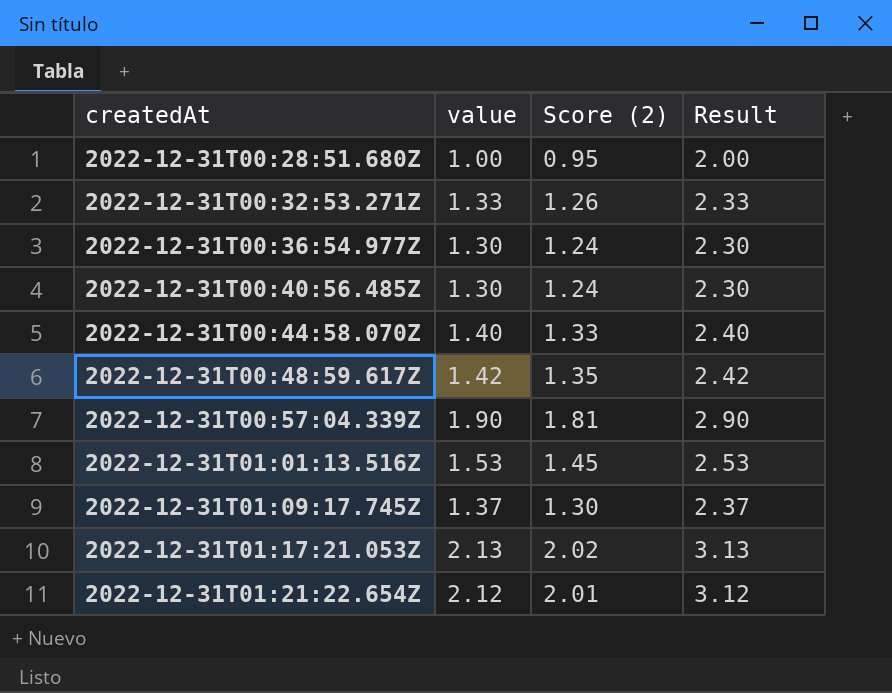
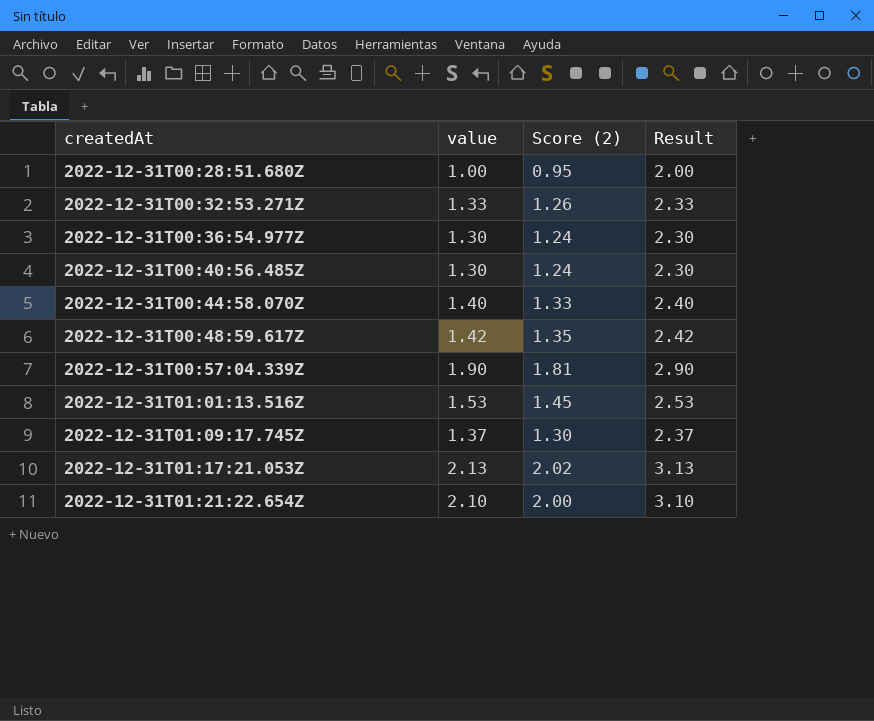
2022-12-31T01:21:22.654Z | value: 2.12 -> 2.10
2022-12-31T01:21:22.654Z | Score (2): 2.01 -> 2.00
2022-12-31T01:21:22.654Z | Result: 3.12 -> 3.10

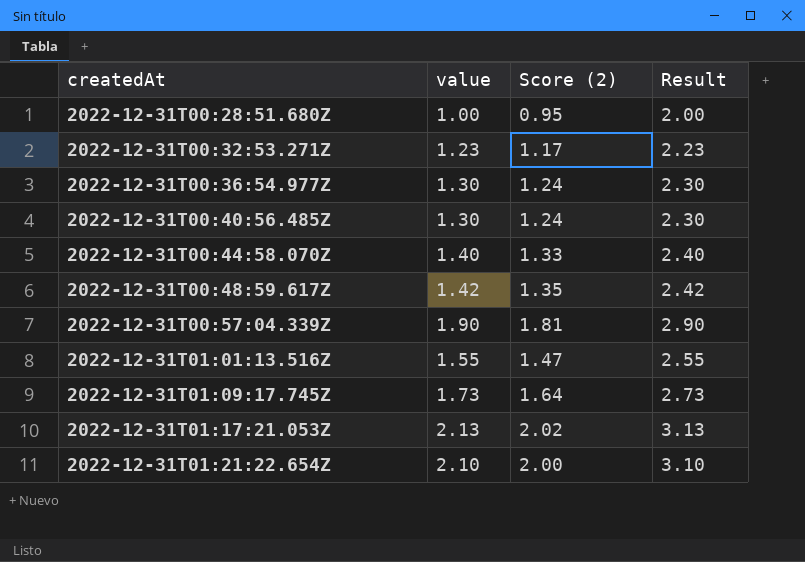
2022-12-31T00:32:53.271Z | value: 1.33 -> 1.23
2022-12-31T00:32:53.271Z | Score (2): 1.26 -> 1.17
2022-12-31T00:32:53.271Z | Result: 2.33 -> 2.23
2022-12-31T01:01:13.516Z | value: 1.53 -> 1.55
2022-12-31T01:01:13.516Z | Score (2): 1.45 -> 1.47
2022-12-31T01:01:13.516Z | Result: 2.53 -> 2.55
2022-12-31T01:09:17.745Z | value: 1.37 -> 1.73
2022-12-31T01:09:17.745Z | Score (2): 1.30 -> 1.64
2022-12-31T01:09:17.745Z | Result: 2.37 -> 2.73

